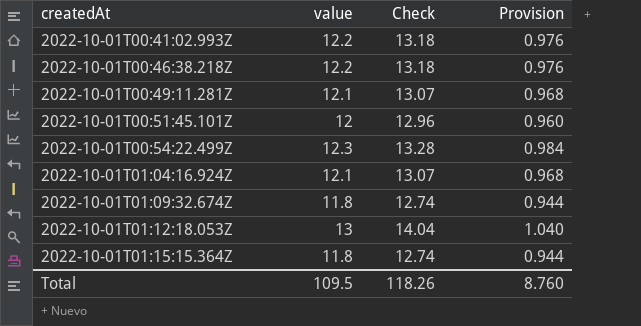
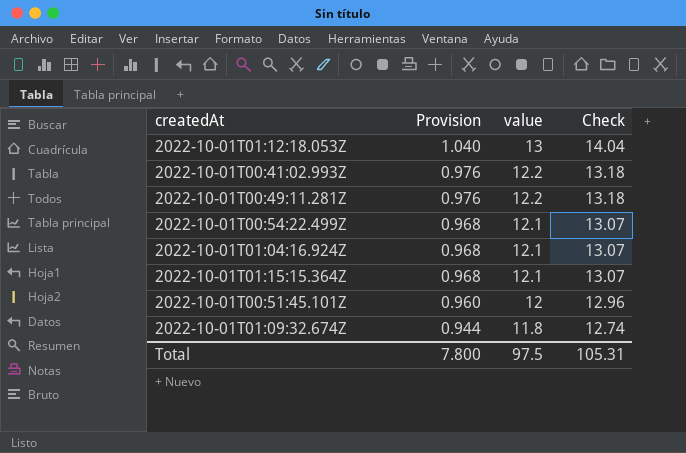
row order: createdAt ascending -> Provision descending
column Provision | position: 4 -> 2
row 2022-10-01T00:46:38.218Z: 12.2 | 13.18 | 0.976 -> none
2022-10-01T00:49:11.281Z | Provision: 0.968 -> 0.976
2022-10-01T00:49:11.281Z | value: 12.1 -> 12.2
2022-10-01T00:49:11.281Z | Check: 13.07 -> 13.18
2022-10-01T00:54:22.499Z | Provision: 0.984 -> 0.968
2022-10-01T00:54:22.499Z | value: 12.3 -> 12.1
2022-10-01T00:54:22.499Z | Check: 13.28 -> 13.07
2022-10-01T01:15:15.364Z | Provision: 0.944 -> 0.968
2022-10-01T01:15:15.364Z | value: 11.8 -> 12.1
2022-10-01T01:15:15.364Z | Check: 12.74 -> 13.07
Total | Provision: 8.760 -> 7.800
Total | value: 109.5 -> 97.5
Total | Check: 118.26 -> 105.31

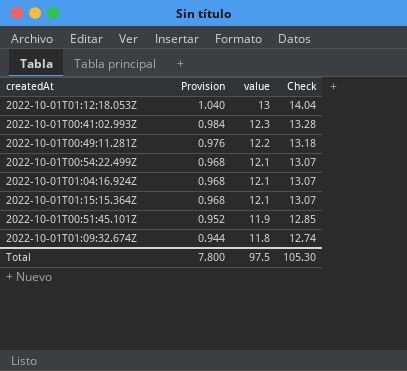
2022-10-01T00:41:02.993Z | Provision: 0.976 -> 0.984
2022-10-01T00:41:02.993Z | value: 12.2 -> 12.3
2022-10-01T00:41:02.993Z | Check: 13.18 -> 13.28
2022-10-01T00:51:45.101Z | Provision: 0.960 -> 0.952
2022-10-01T00:51:45.101Z | value: 12 -> 11.9
2022-10-01T00:51:45.101Z | Check: 12.96 -> 12.85
Total | Check: 105.31 -> 105.30

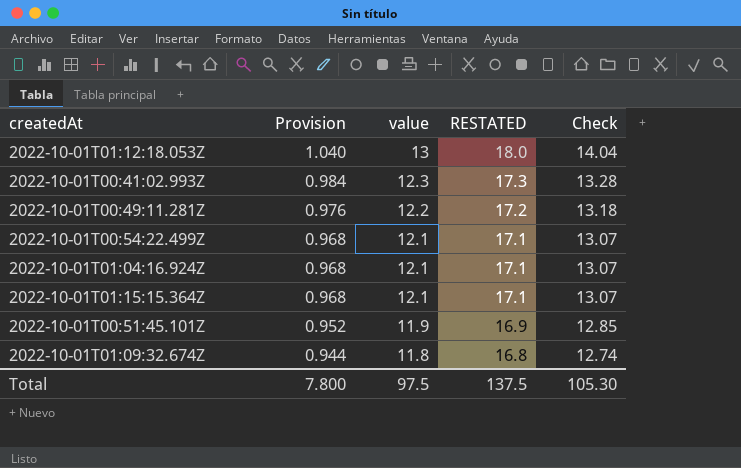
column RESTATED | formula: none -> [value] + 5

